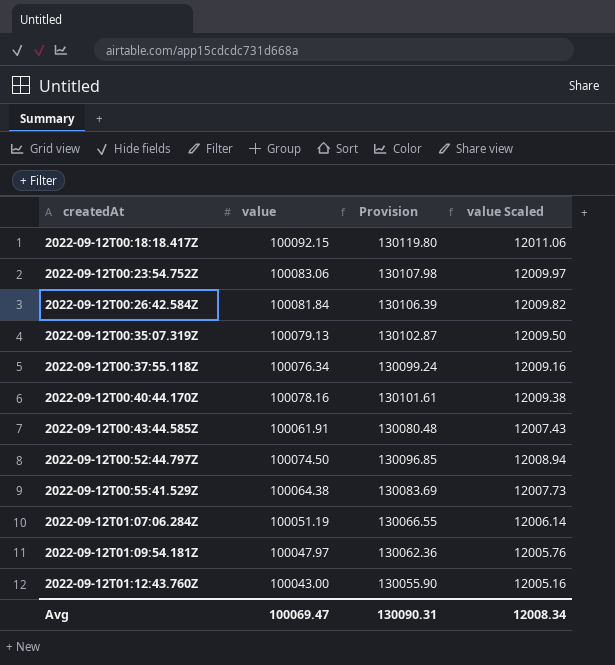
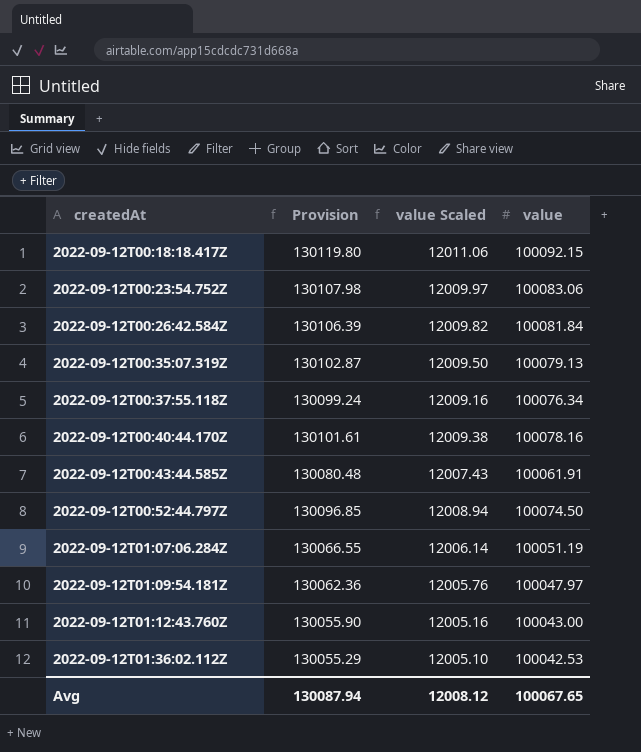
column value | position: 2 -> 4
row 2022-09-12T00:55:41.529Z: 100064.38 | 130083.69 | 12007.73 -> none
row 2022-09-12T01:36:02.112Z: none -> 130055.29 | 12005.10 | 100042.53
Avg | Provision: 130090.31 -> 130087.94
Avg | value Scaled: 12008.34 -> 12008.12
Avg | value: 100069.47 -> 100067.65

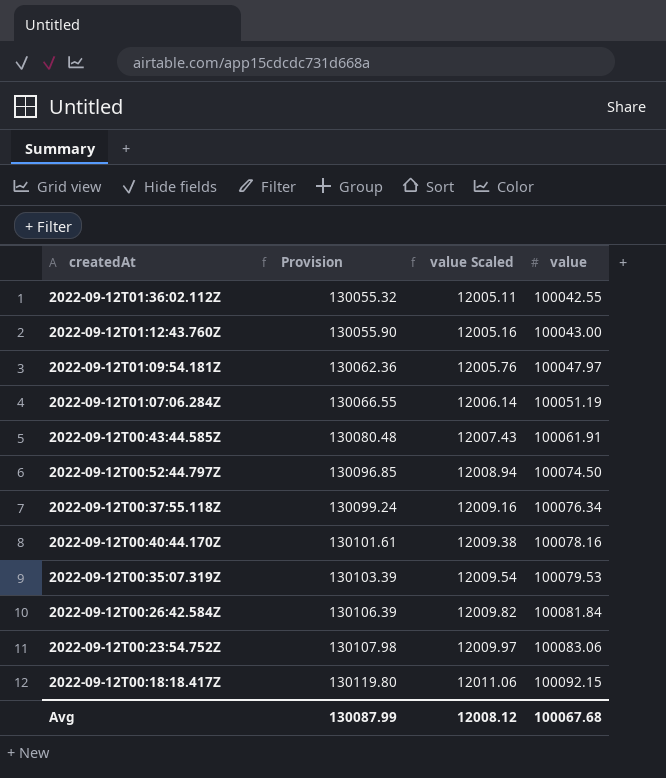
row order: createdAt ascending -> Provision ascending
2022-09-12T01:36:02.112Z | Provision: 130055.29 -> 130055.32
2022-09-12T01:36:02.112Z | value Scaled: 12005.10 -> 12005.11
2022-09-12T01:36:02.112Z | value: 100042.53 -> 100042.55
2022-09-12T00:35:07.319Z | Provision: 130102.87 -> 130103.39
2022-09-12T00:35:07.319Z | value Scaled: 12009.50 -> 12009.54
2022-09-12T00:35:07.319Z | value: 100079.13 -> 100079.53
Avg | Provision: 130087.94 -> 130087.99
Avg | value: 100067.65 -> 100067.68

